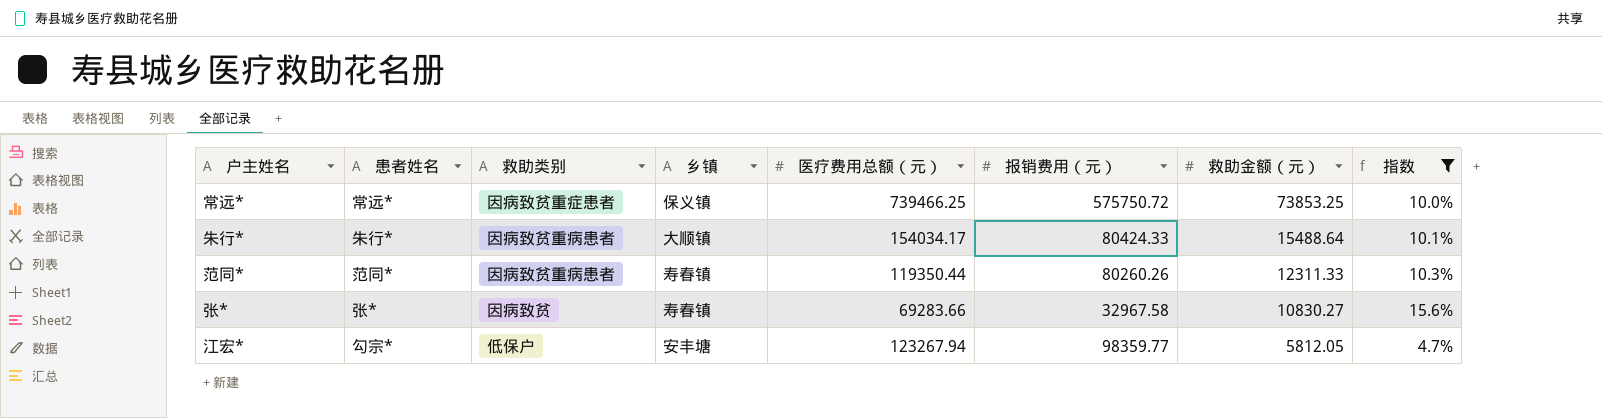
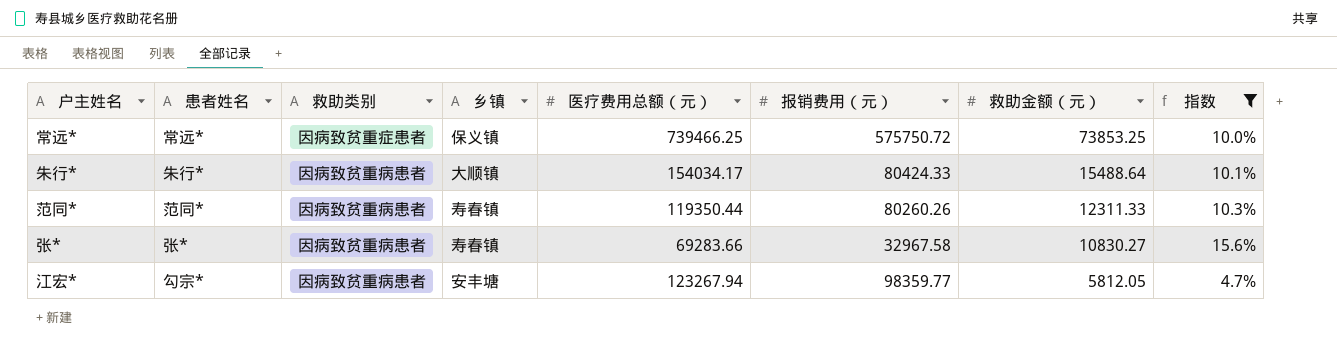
张* | 救助类别: 因病致贫 -> 因病致贫重病患者
江宏* | 救助类别: 低保户 -> 因病致贫重病患者

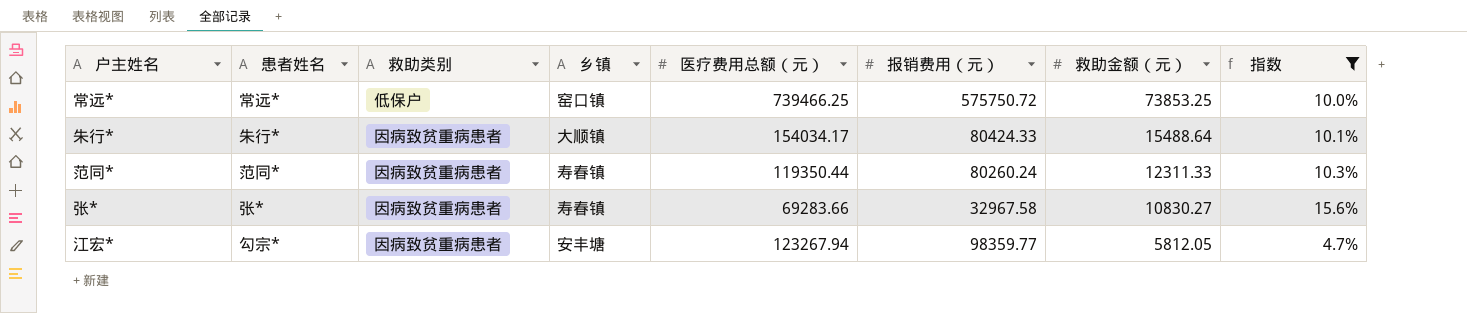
常远* | 救助类别: 因病致贫重症患者 -> 低保户
常远* | 乡镇: 保义镇 -> 窑口镇
范同* | 报销费用（元）: 80260.26 -> 80260.24

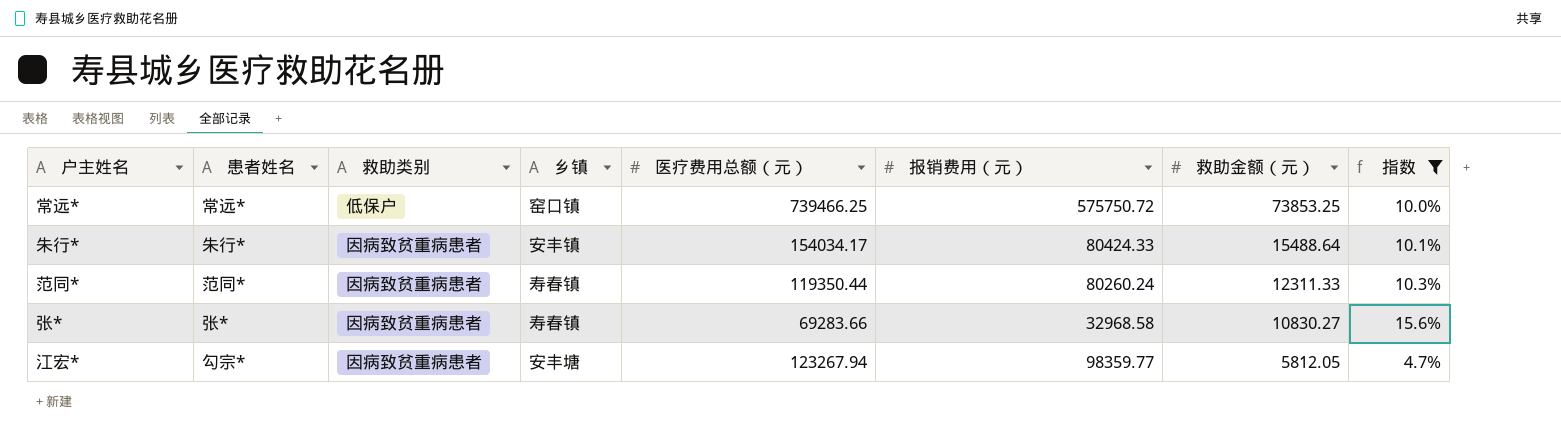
朱行* | 乡镇: 大顺镇 -> 安丰镇
张* | 报销费用（元）: 32967.58 -> 32968.58

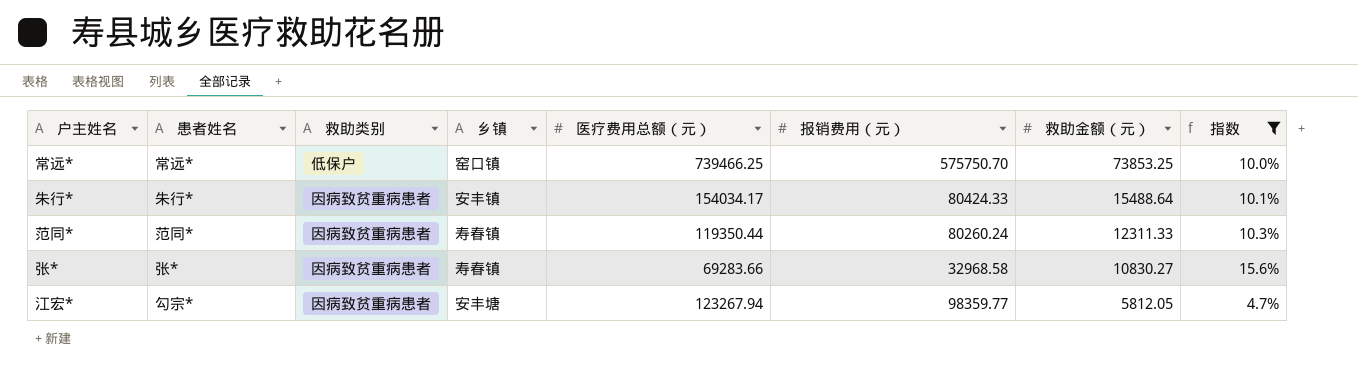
常远* | 报销费用（元）: 575750.72 -> 575750.70

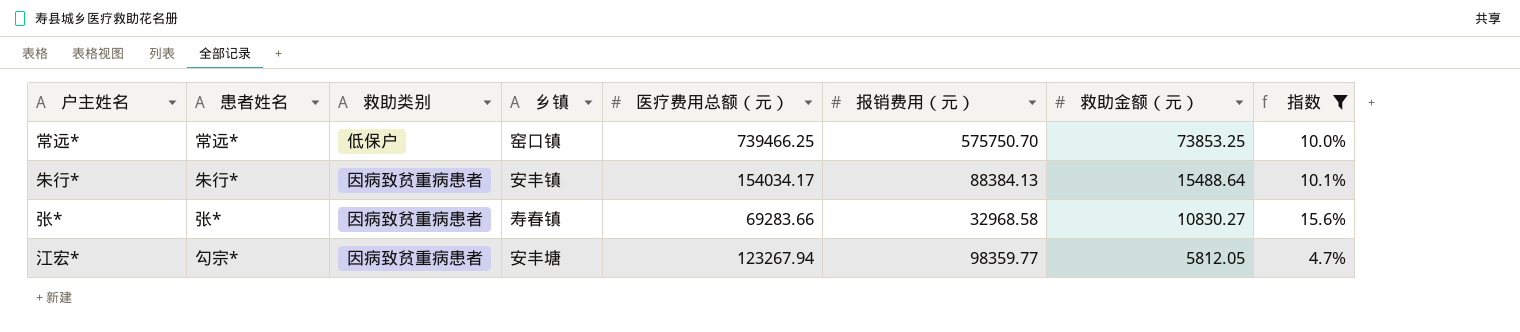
row 范同*: 范同* | 因病致贫重病患者 | 寿春镇 | 119350.44 | 80260.24 | 12311.33 | 10.3% -> none
朱行* | 报销费用（元）: 80424.33 -> 88384.13

